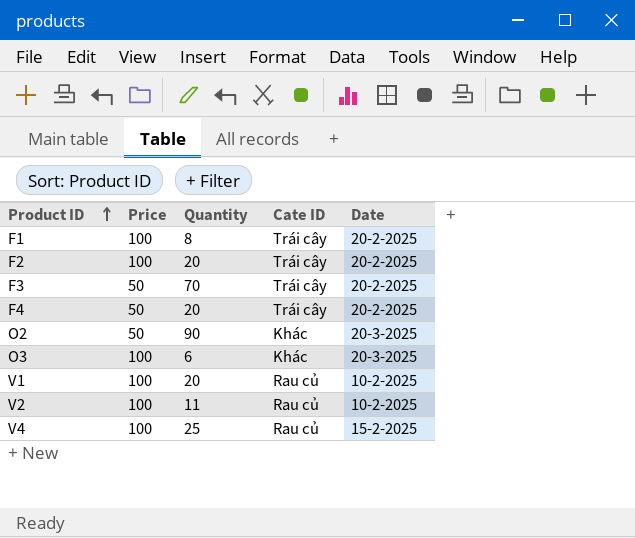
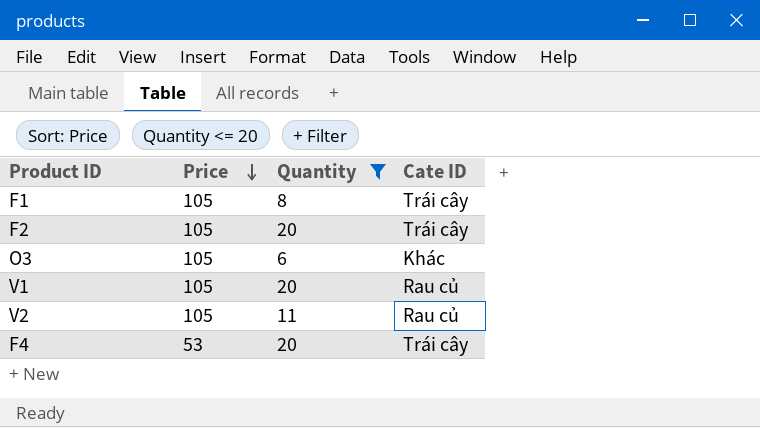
filter: none -> Quantity <= 20
row order: Product ID ascending -> Price descending
column Date | position: 5 -> none
F1 | Price: 100 -> 105
F2 | Price: 100 -> 105
O3 | Price: 100 -> 105
V1 | Price: 100 -> 105
V2 | Price: 100 -> 105
F4 | Price: 50 -> 53

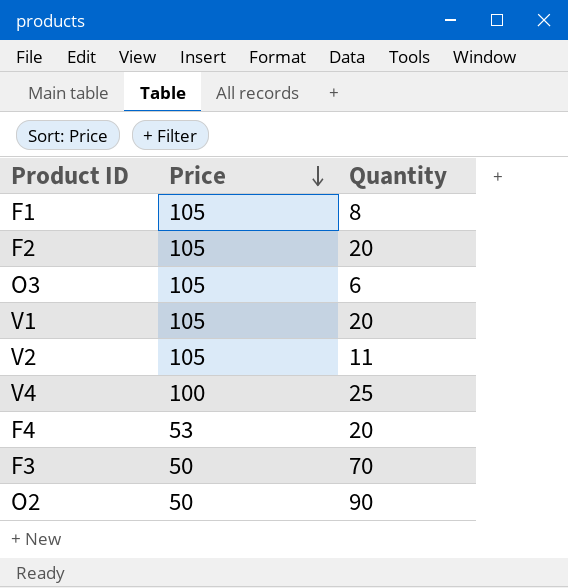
filter: Quantity <= 20 -> none
column Cate ID | position: 4 -> none

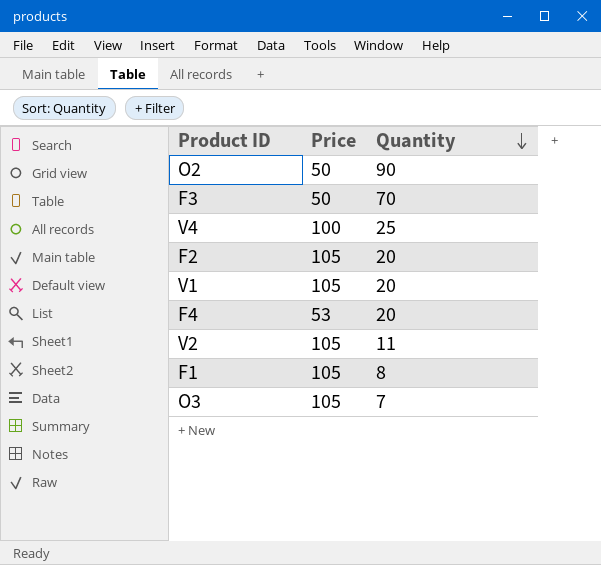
row order: Price descending -> Quantity descending
O3 | Quantity: 6 -> 7

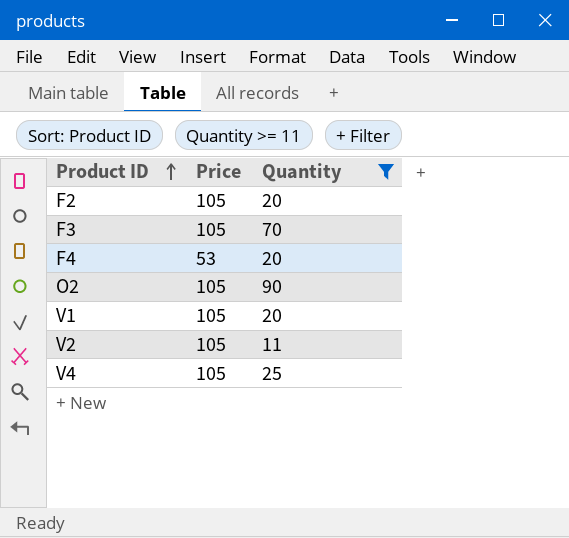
filter: none -> Quantity >= 11
row order: Quantity descending -> Product ID ascending
F3 | Price: 50 -> 105
O2 | Price: 50 -> 105
V4 | Price: 100 -> 105

